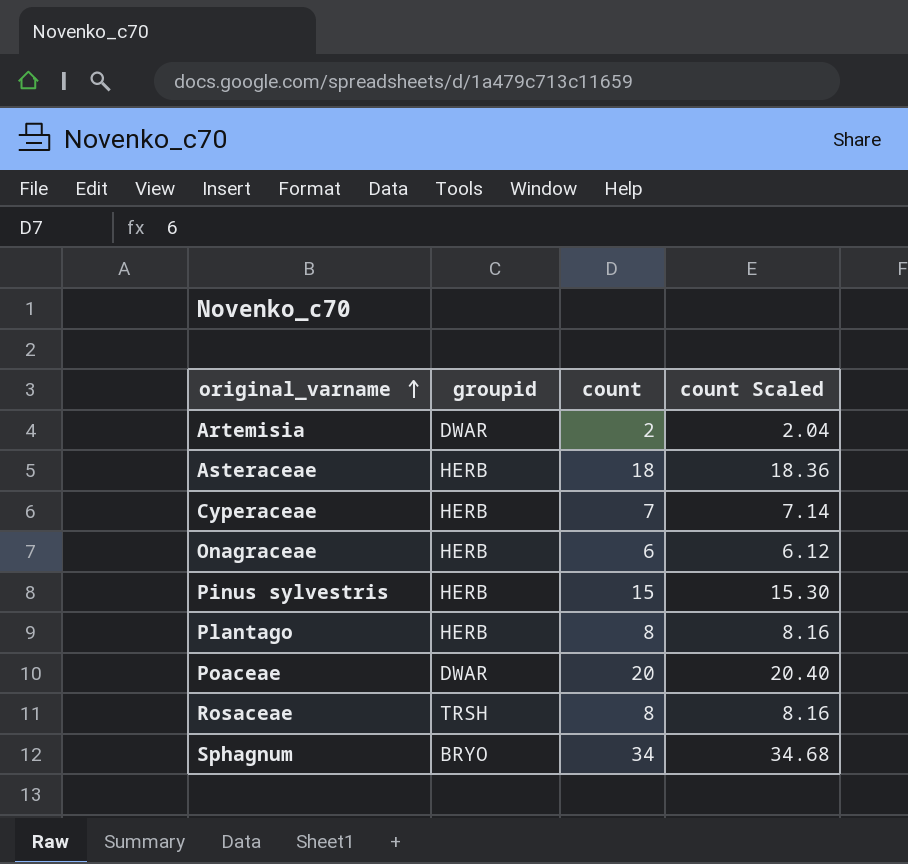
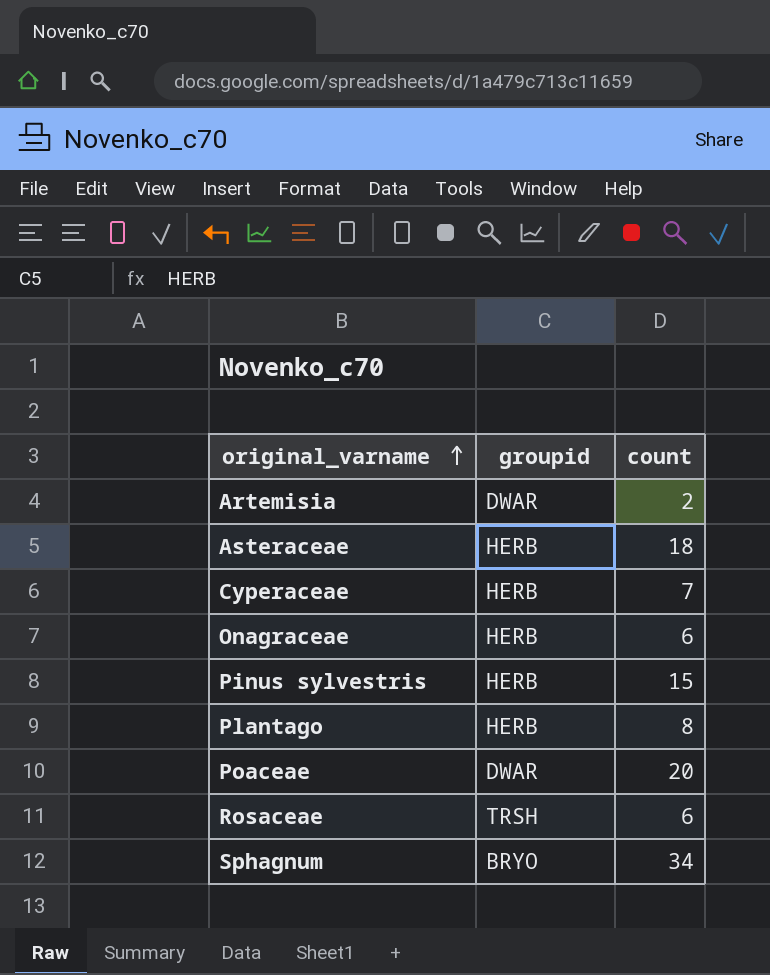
column count Scaled | formula: [count] * 1.02 -> none
Rosaceae | count: 8 -> 6

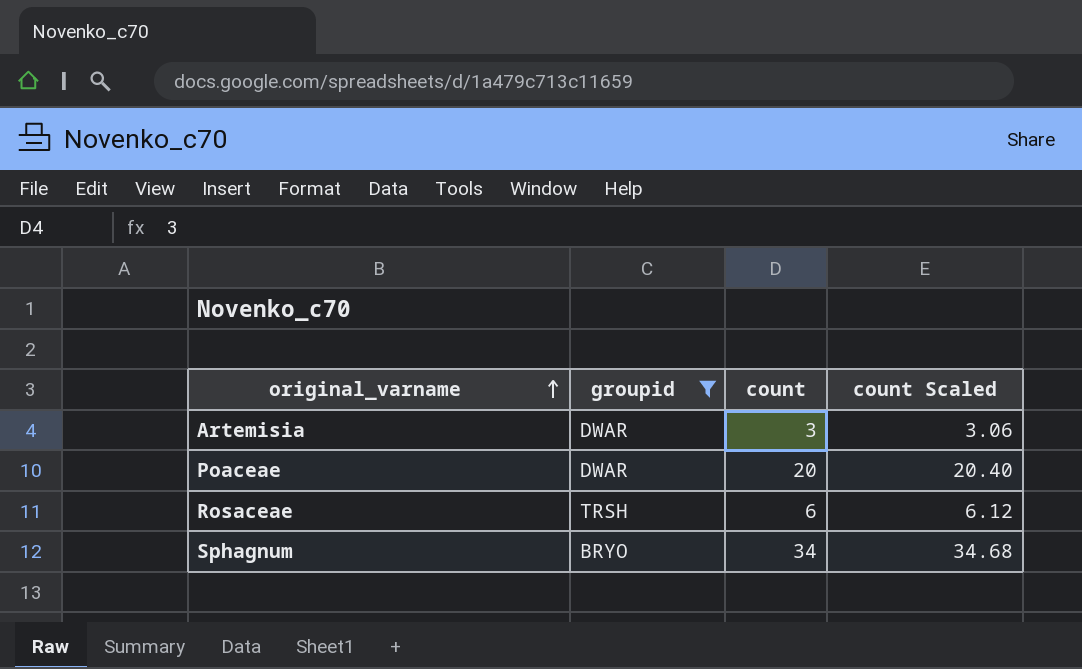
filter: none -> groupid != HERB
column count Scaled | formula: none -> [count] * 1.02
Artemisia | count: 2 -> 3

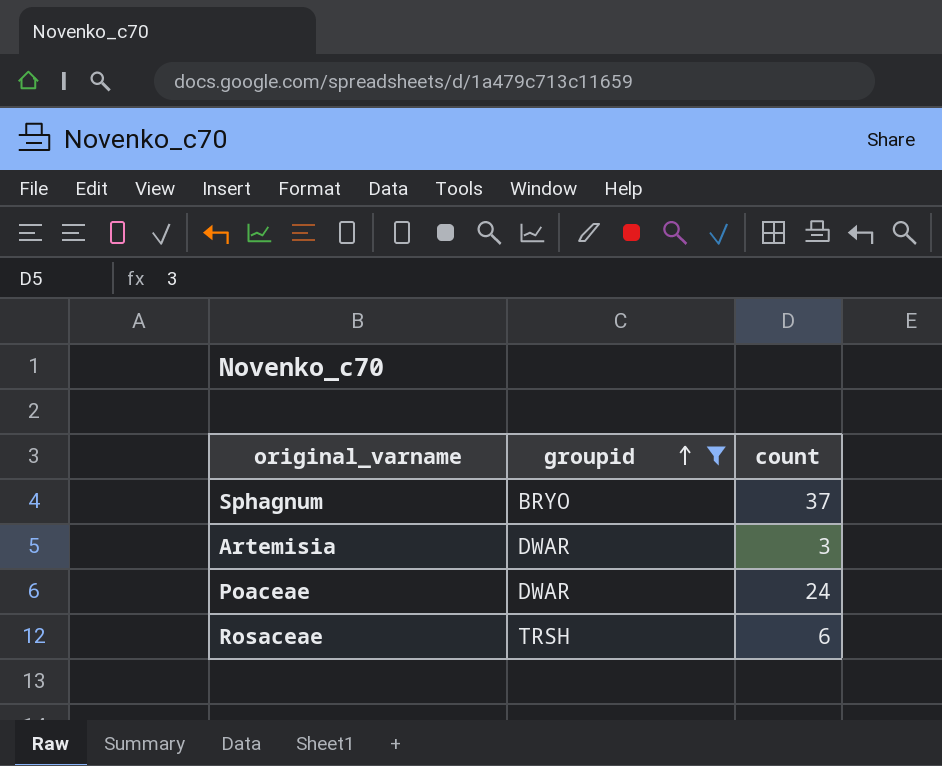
row order: original_varname ascending -> groupid ascending
column count Scaled | formula: [count] * 1.02 -> none
Sphagnum | count: 34 -> 37
Poaceae | count: 20 -> 24

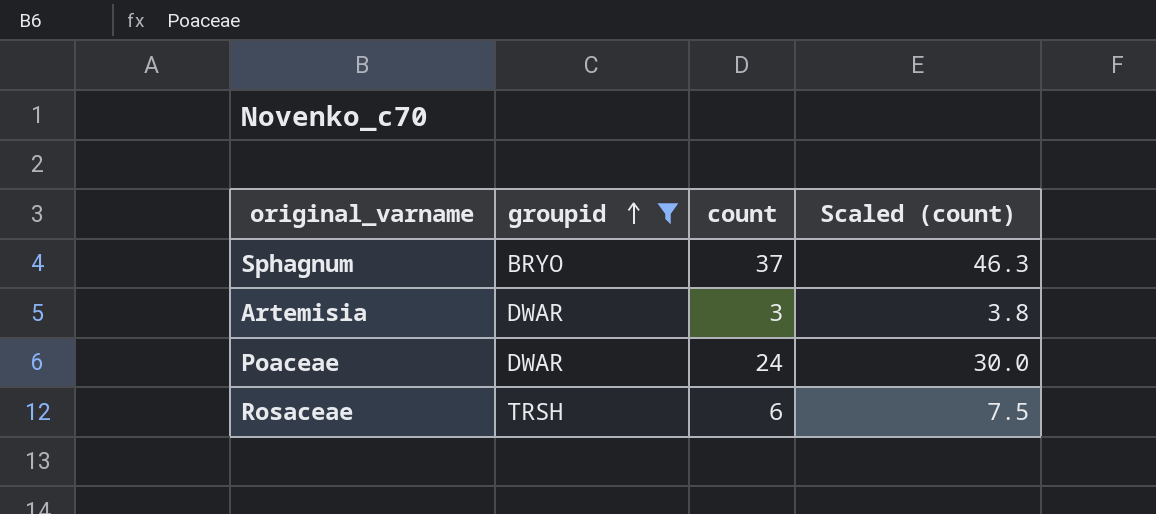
column Scaled (count) | formula: none -> [count] * 1.25

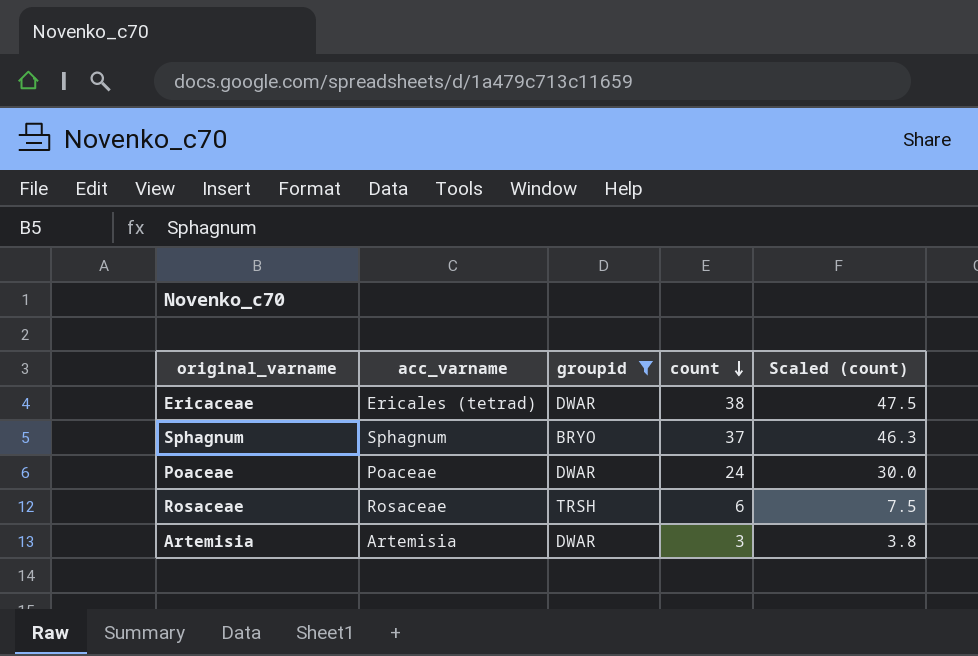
row order: groupid ascending -> count descending
column acc_varname | position: none -> 2
row Ericaceae: none -> Ericales (tetrad) | DWAR | 38 | 47.5

